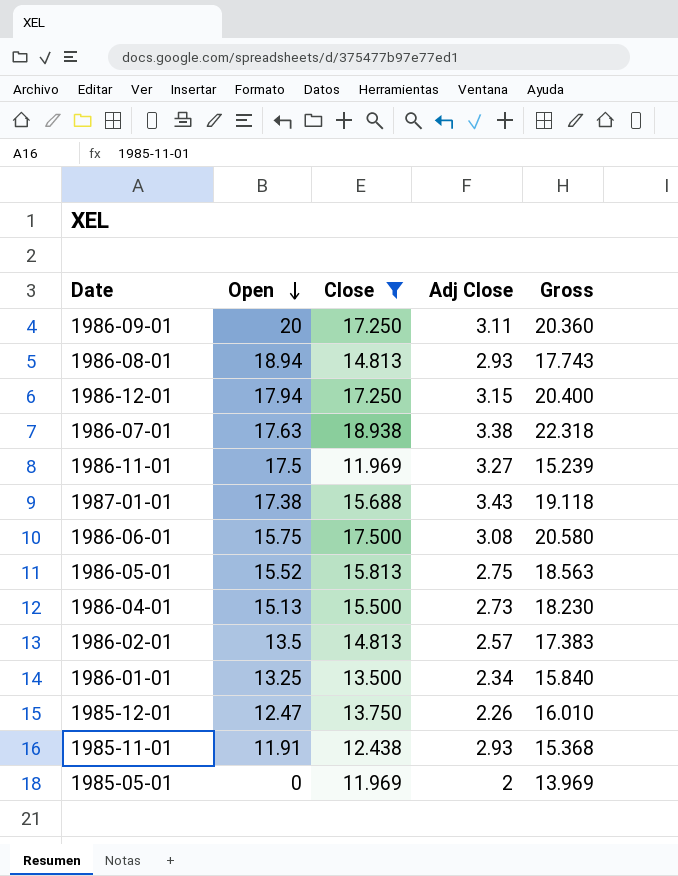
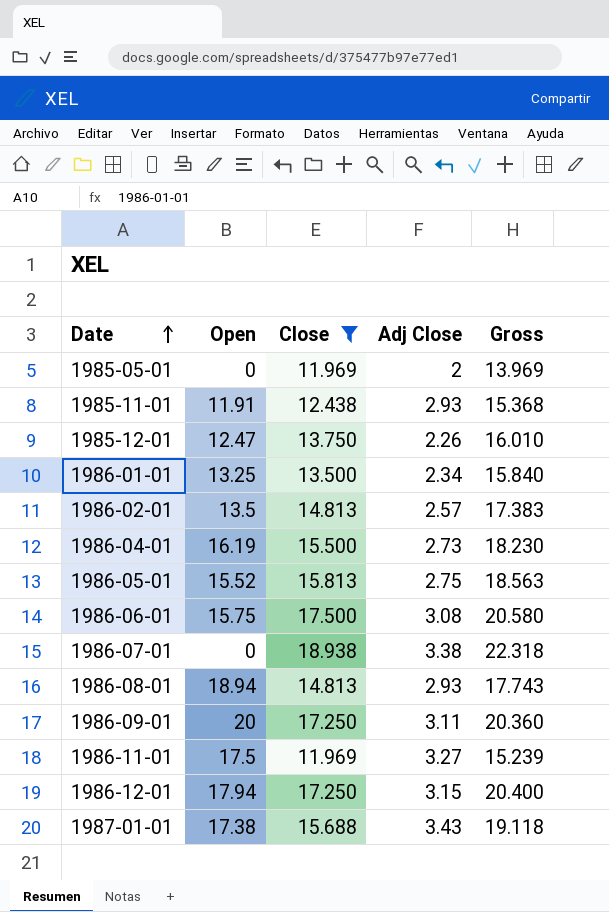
row order: Open descending -> Date ascending
1986-04-01 | Open: 15.13 -> 16.19
1986-07-01 | Open: 17.63 -> 0

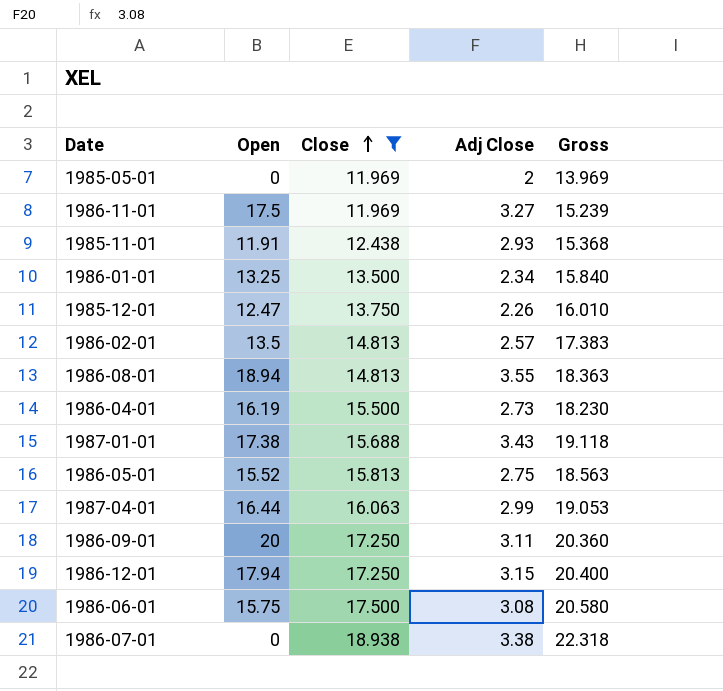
row order: Date ascending -> Close ascending
1986-08-01 | Adj Close: 2.93 -> 3.55
1986-08-01 | Gross: 17.743 -> 18.363
row 1987-04-01: none -> 16.44 | 16.063 | 2.99 | 19.053

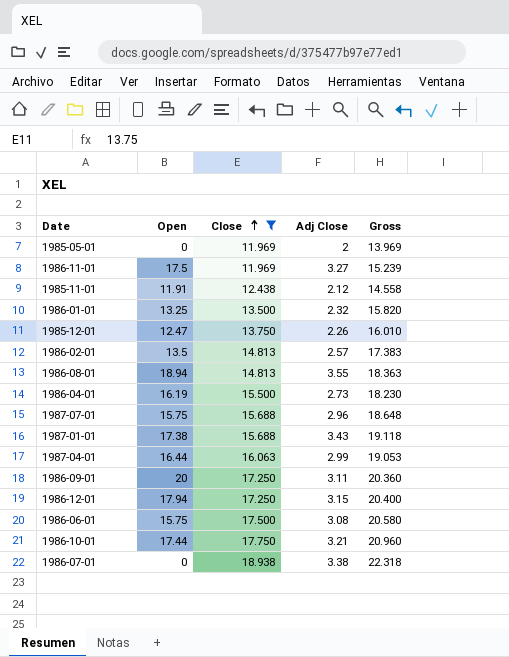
row 1986-05-01: 15.52 | 15.813 | 2.75 | 18.563 -> none
1985-11-01 | Adj Close: 2.93 -> 2.12
1985-11-01 | Gross: 15.368 -> 14.558
1986-01-01 | Adj Close: 2.34 -> 2.32
1986-01-01 | Gross: 15.840 -> 15.820
row 1987-07-01: none -> 15.75 | 15.688 | 2.96 | 18.648
row 1986-10-01: none -> 17.44 | 17.750 | 3.21 | 20.960

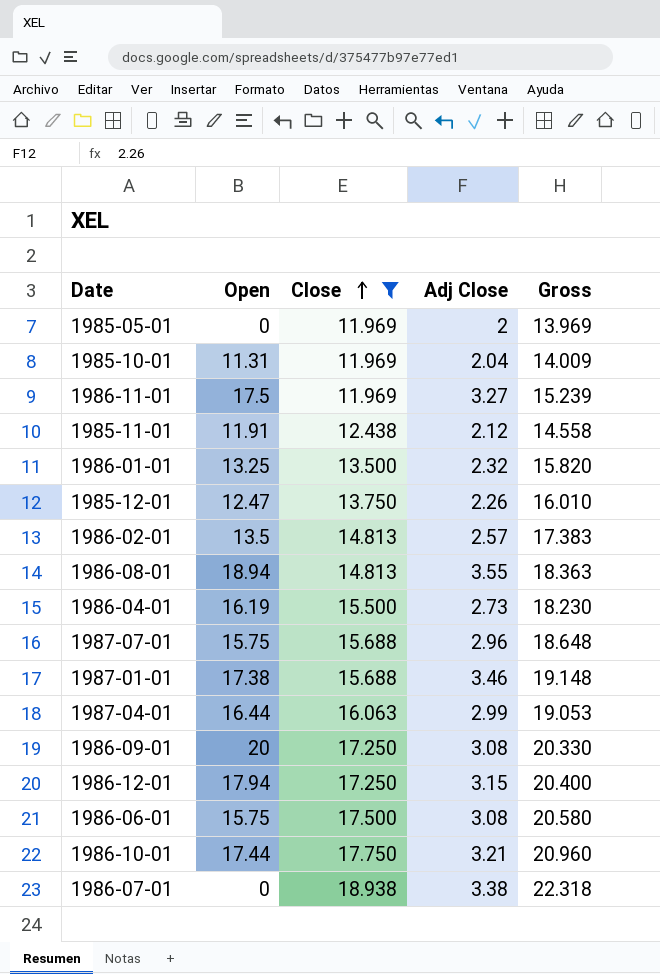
row 1985-10-01: none -> 11.31 | 11.969 | 2.04 | 14.009
1987-01-01 | Adj Close: 3.43 -> 3.46
1987-01-01 | Gross: 19.118 -> 19.148
1986-09-01 | Adj Close: 3.11 -> 3.08
1986-09-01 | Gross: 20.360 -> 20.330

